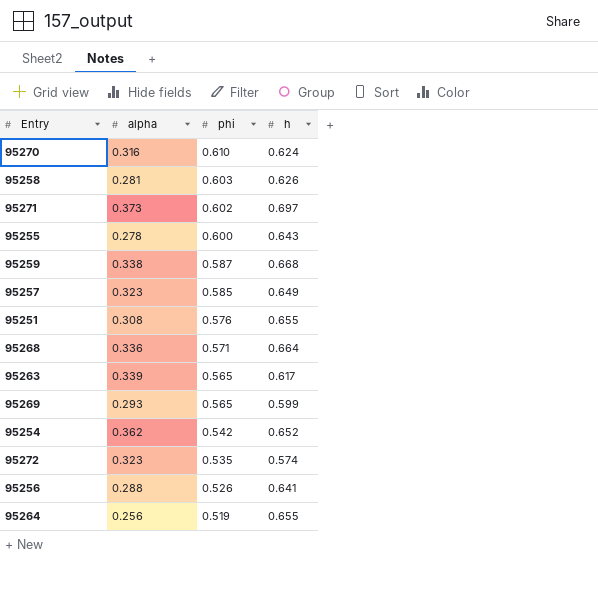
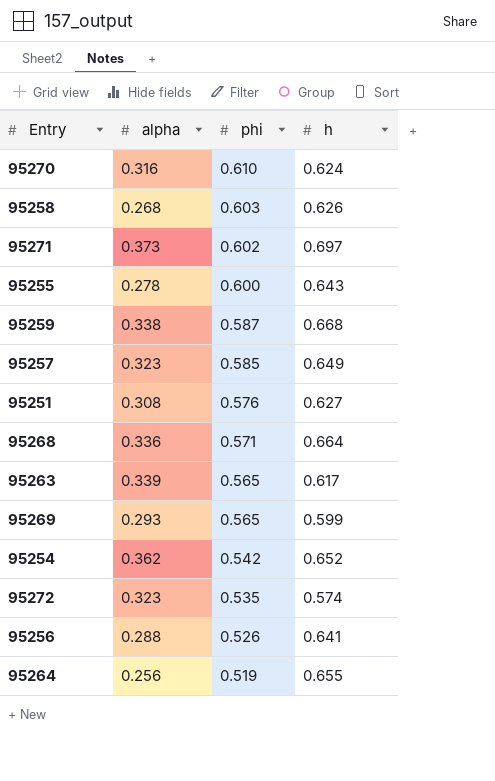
95258 | alpha: 0.281 -> 0.268
95251 | h: 0.655 -> 0.627

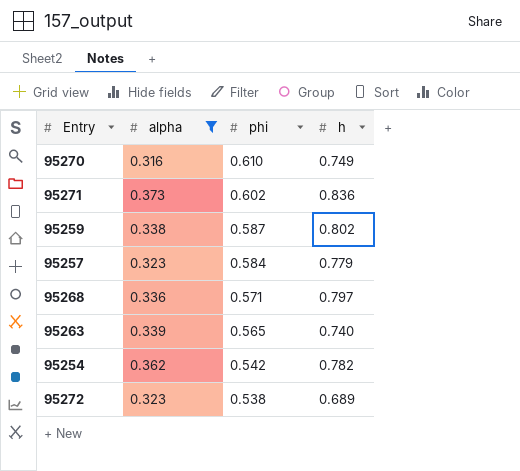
filter: none -> alpha >= 0.316
95270 | h: 0.624 -> 0.749
95271 | h: 0.697 -> 0.836
95259 | h: 0.668 -> 0.802
95257 | phi: 0.585 -> 0.584
95257 | h: 0.649 -> 0.779
95268 | h: 0.664 -> 0.797
95263 | h: 0.617 -> 0.740
95254 | h: 0.652 -> 0.782
95272 | phi: 0.535 -> 0.538
95272 | h: 0.574 -> 0.689

